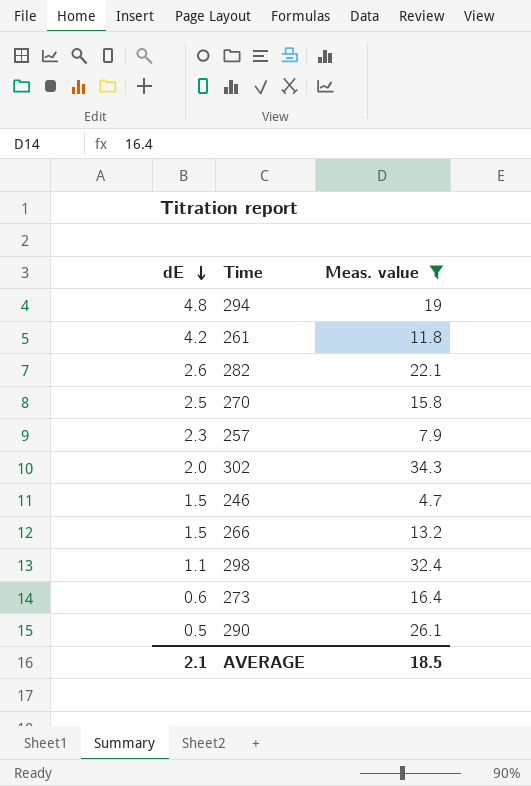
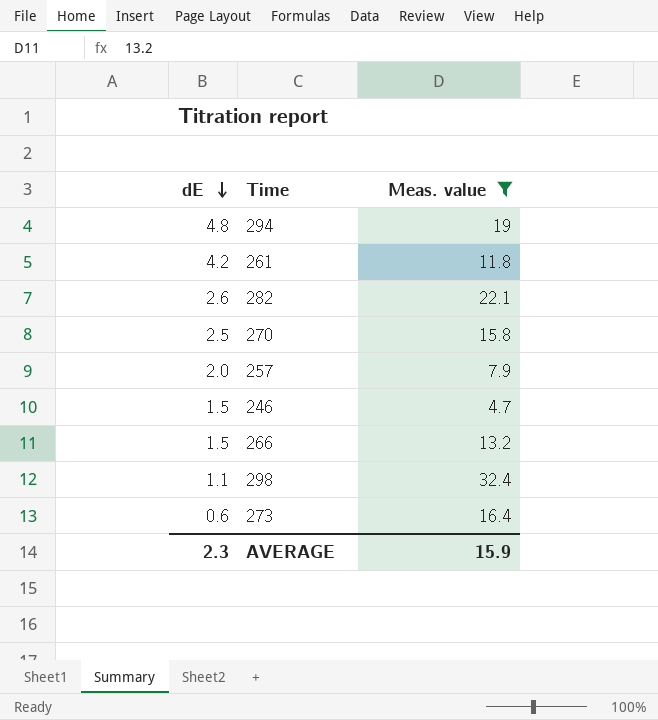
row 302: 2.0 | 34.3 -> none
row 290: 0.5 | 26.1 -> none
257 | dE: 2.3 -> 2.0
AVERAGE | dE: 2.1 -> 2.3
AVERAGE | Meas. value: 18.5 -> 15.9

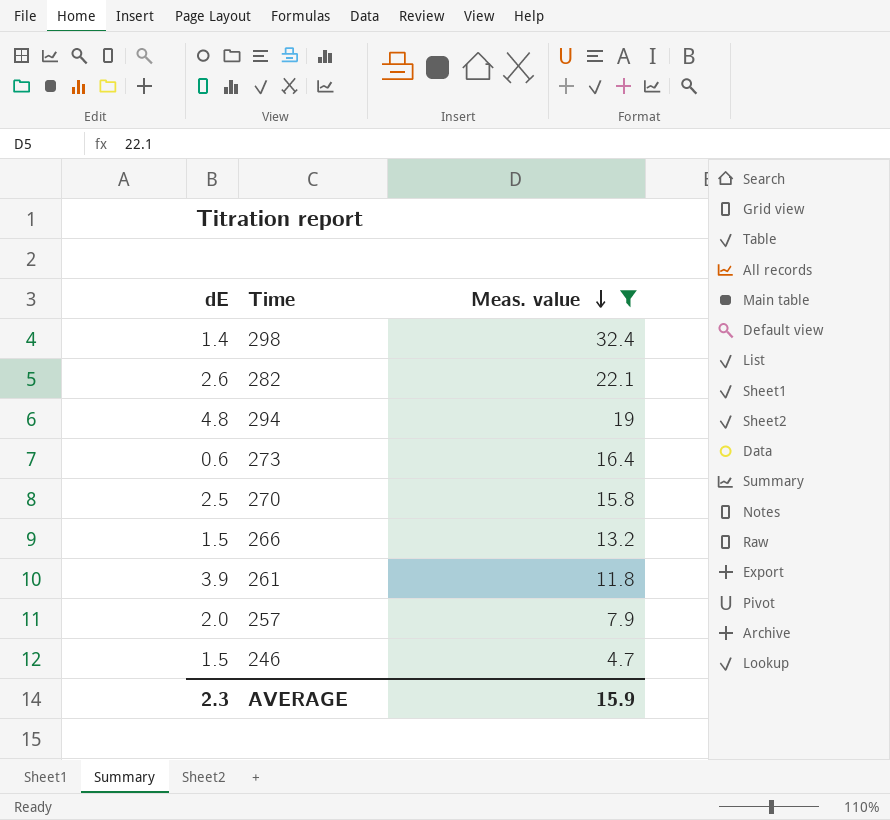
row order: dE descending -> Meas. value descending
298 | dE: 1.1 -> 1.4
261 | dE: 4.2 -> 3.9

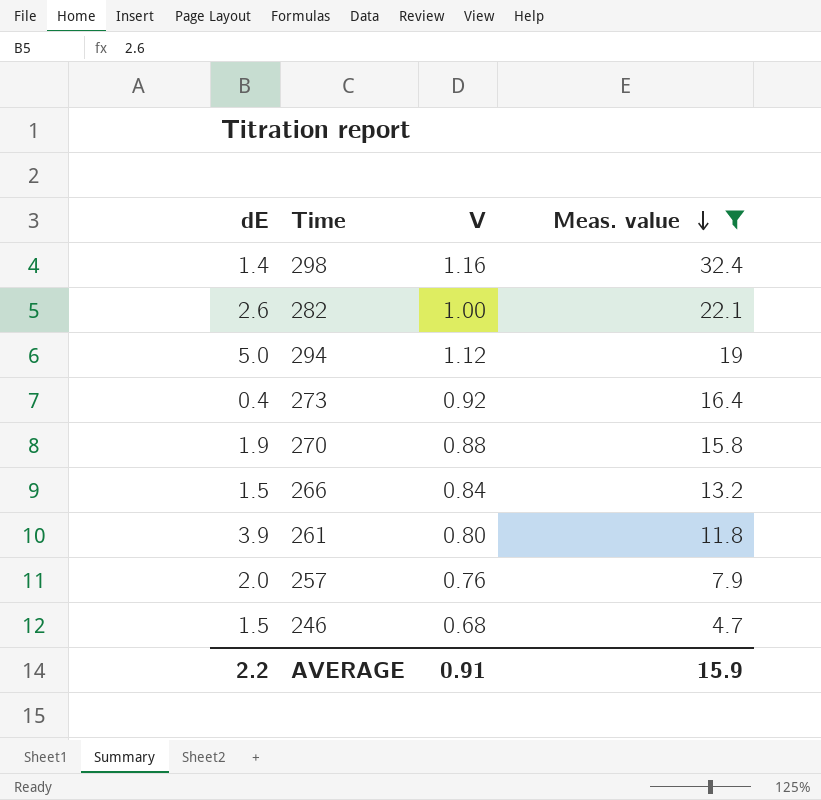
column V | position: none -> 3
294 | dE: 4.8 -> 5.0
273 | dE: 0.6 -> 0.4
270 | dE: 2.5 -> 1.9
AVERAGE | dE: 2.3 -> 2.2

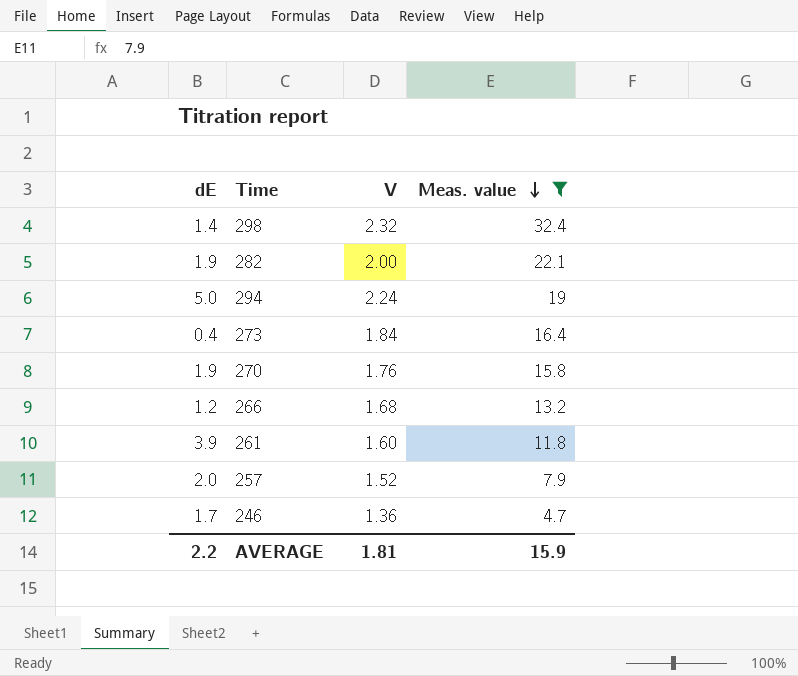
298 | V: 1.16 -> 2.32
282 | dE: 2.6 -> 1.9
282 | V: 1.00 -> 2.00
294 | V: 1.12 -> 2.24
273 | V: 0.92 -> 1.84
270 | V: 0.88 -> 1.76
266 | dE: 1.5 -> 1.2
266 | V: 0.84 -> 1.68
261 | V: 0.80 -> 1.60
257 | V: 0.76 -> 1.52
246 | dE: 1.5 -> 1.7
246 | V: 0.68 -> 1.36
AVERAGE | V: 0.91 -> 1.81

